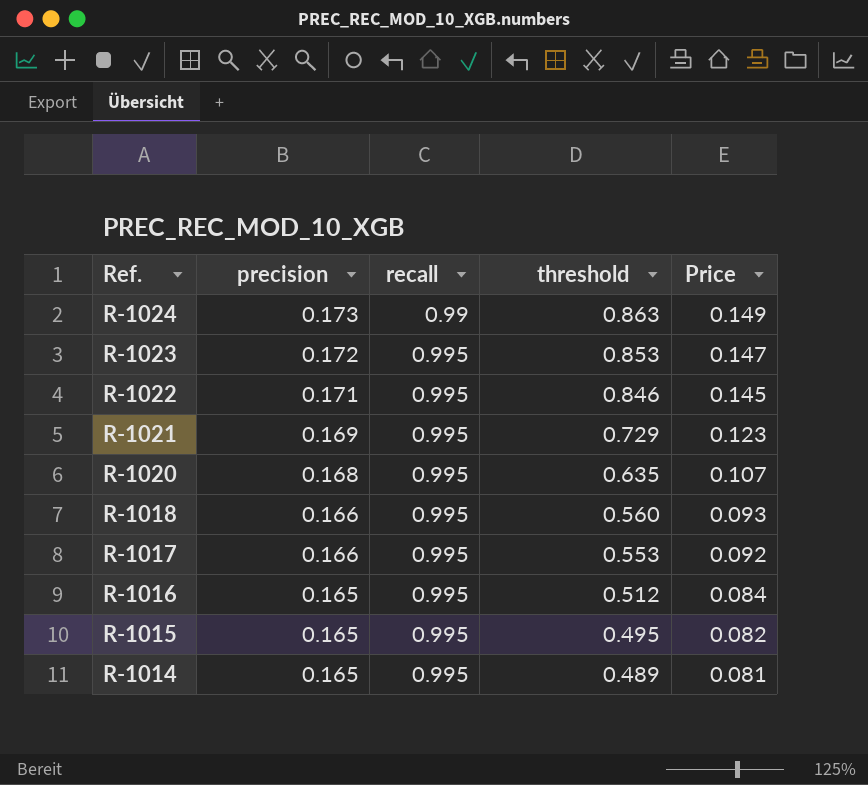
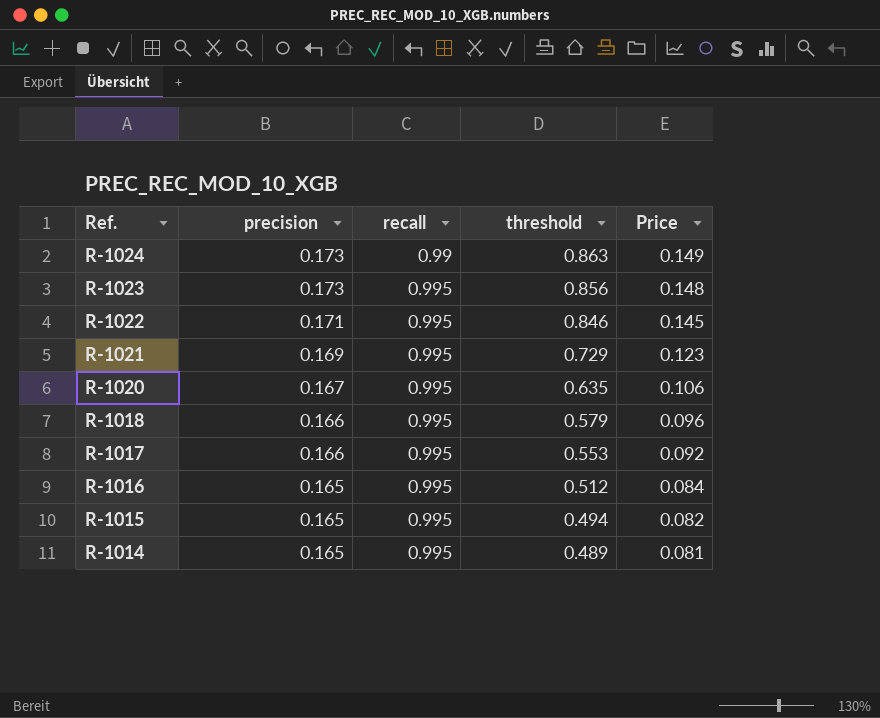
R-1023 | precision: 0.172 -> 0.173
R-1023 | threshold: 0.853 -> 0.856
R-1023 | Price: 0.147 -> 0.148
R-1020 | precision: 0.168 -> 0.167
R-1020 | Price: 0.107 -> 0.106
R-1018 | threshold: 0.560 -> 0.579
R-1018 | Price: 0.093 -> 0.096
R-1015 | threshold: 0.495 -> 0.494

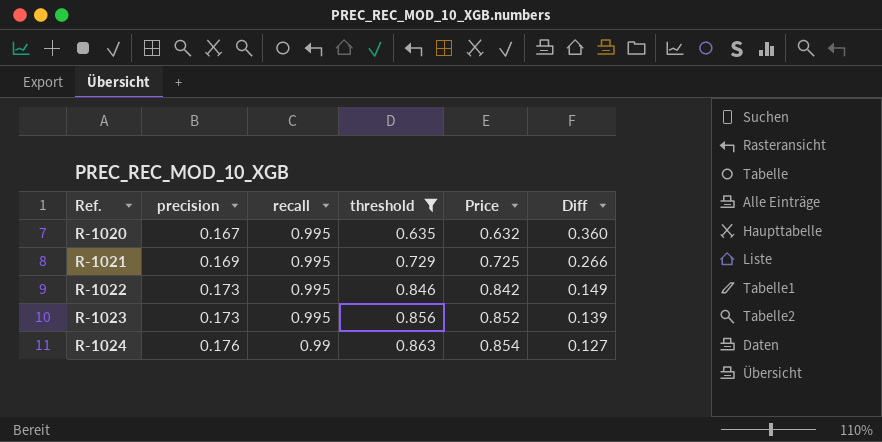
filter: none -> threshold >= 0.635
row order: Ref. descending -> Ref. ascending
column Price | formula: [precision] * [threshold] -> [recall] * [threshold]
column Diff | formula: none -> [recall] - [threshold]
R-1022 | precision: 0.171 -> 0.173
R-1024 | precision: 0.173 -> 0.176

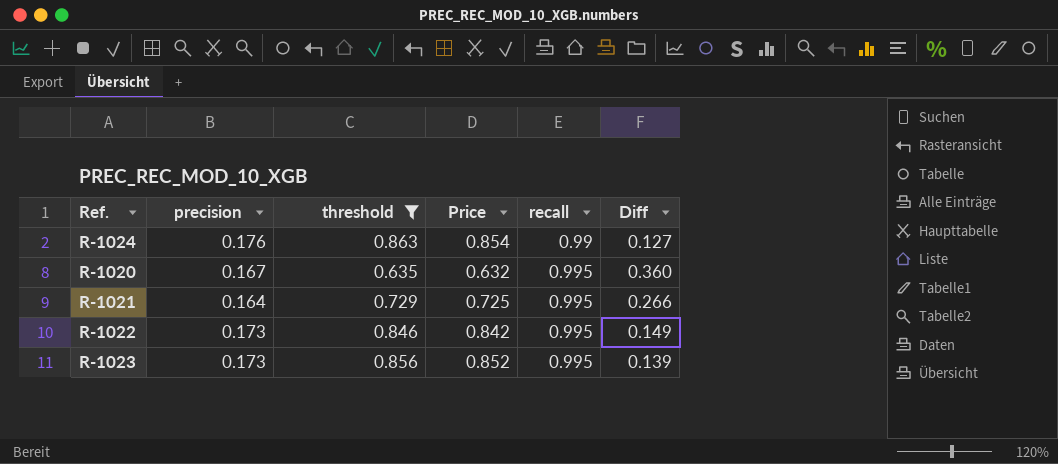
row order: Ref. ascending -> recall ascending
column recall | position: 3 -> 5
R-1021 | precision: 0.169 -> 0.164

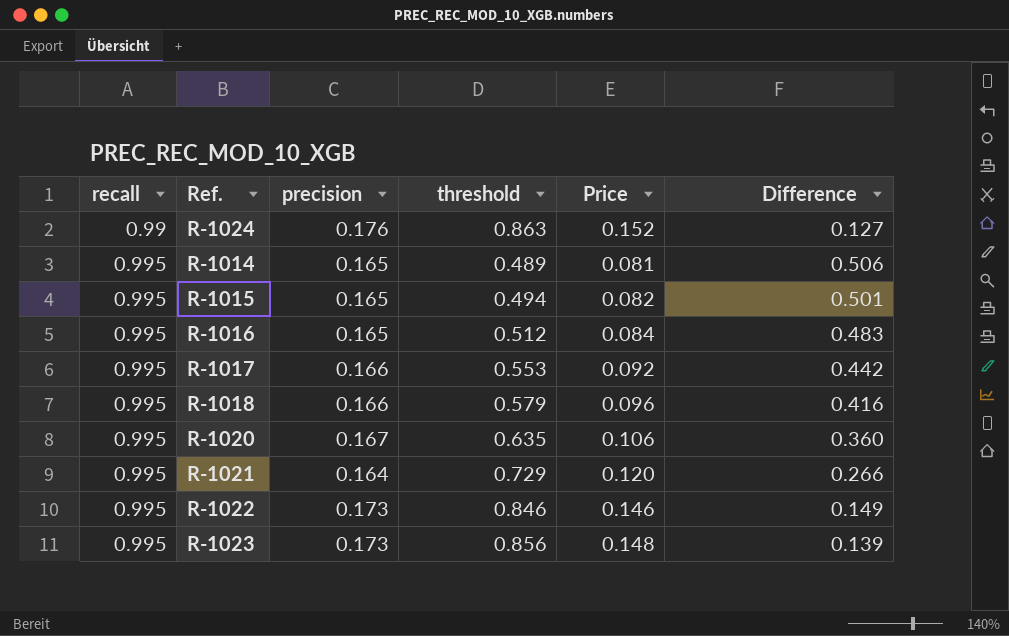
filter: threshold >= 0.635 -> none
column recall | position: 5 -> 1
column Price | formula: [threshold] * [recall] -> [precision] * [threshold]
column name: Diff -> Difference

